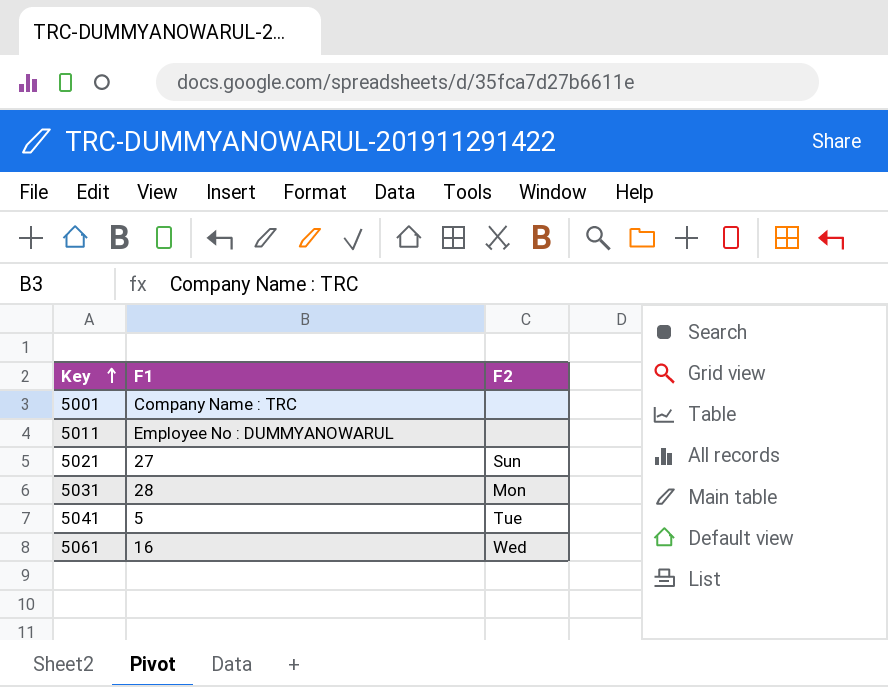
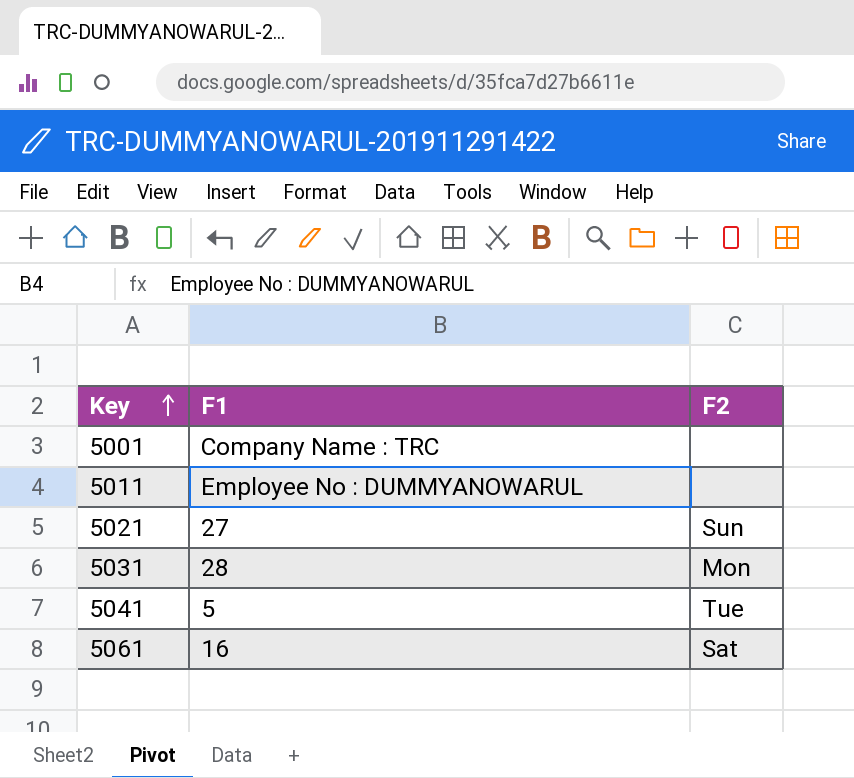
5061 | F2: Wed -> Sat

